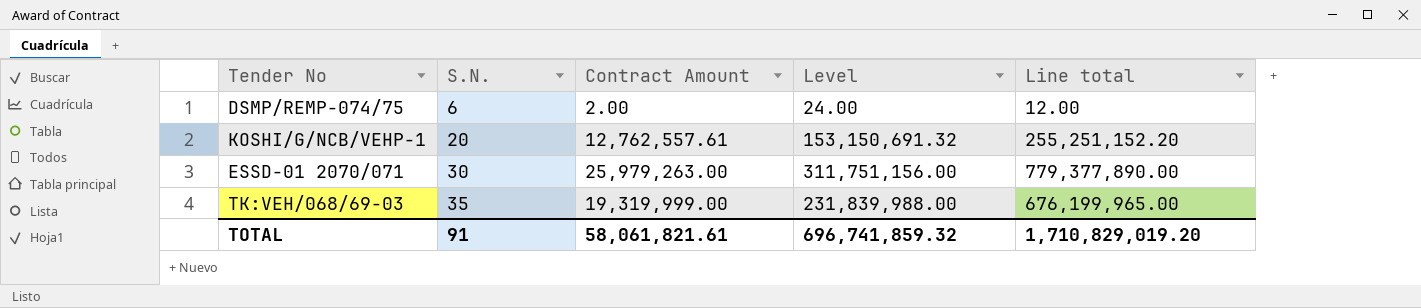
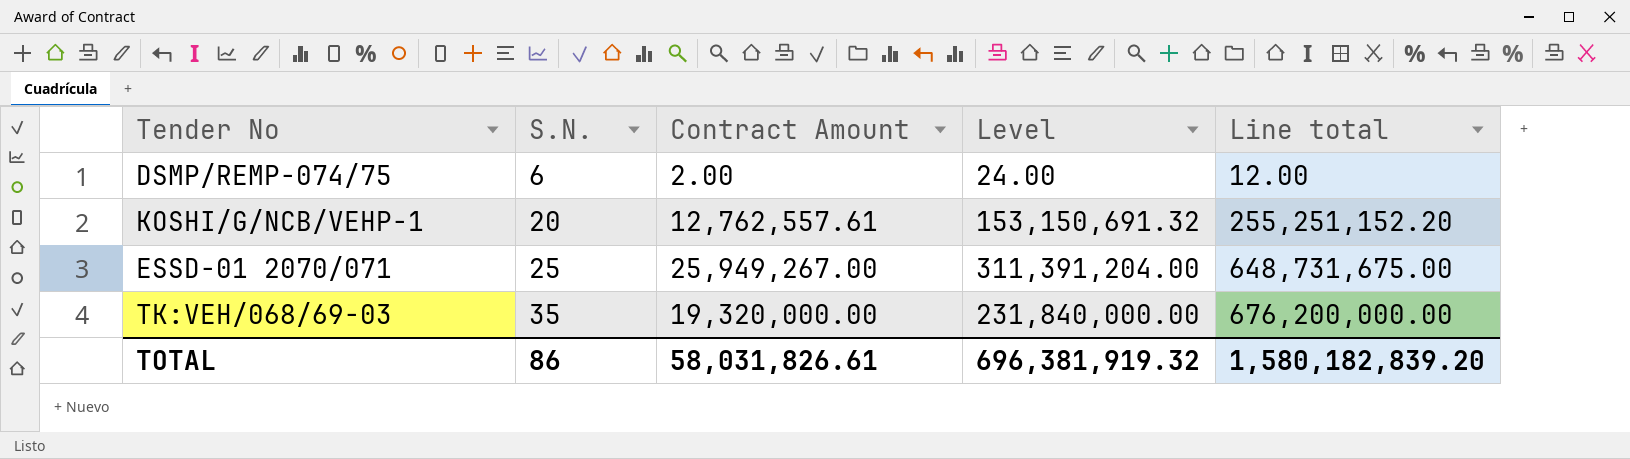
ESSD-01 2070/071 | S.N.: 30 -> 25
ESSD-01 2070/071 | Contract Amount: 25,979,263.00 -> 25,949,267.00
ESSD-01 2070/071 | Level: 311,751,156.00 -> 311,391,204.00
ESSD-01 2070/071 | Line total: 779,377,890.00 -> 648,731,675.00
TK:VEH/068/69-03 | Contract Amount: 19,319,999.00 -> 19,320,000.00
TK:VEH/068/69-03 | Level: 231,839,988.00 -> 231,840,000.00
TK:VEH/068/69-03 | Line total: 676,199,965.00 -> 676,200,000.00
TOTAL | S.N.: 91 -> 86
TOTAL | Contract Amount: 58,061,821.61 -> 58,031,826.61
TOTAL | Level: 696,741,859.32 -> 696,381,919.32
TOTAL | Line total: 1,710,829,019.20 -> 1,580,182,839.20

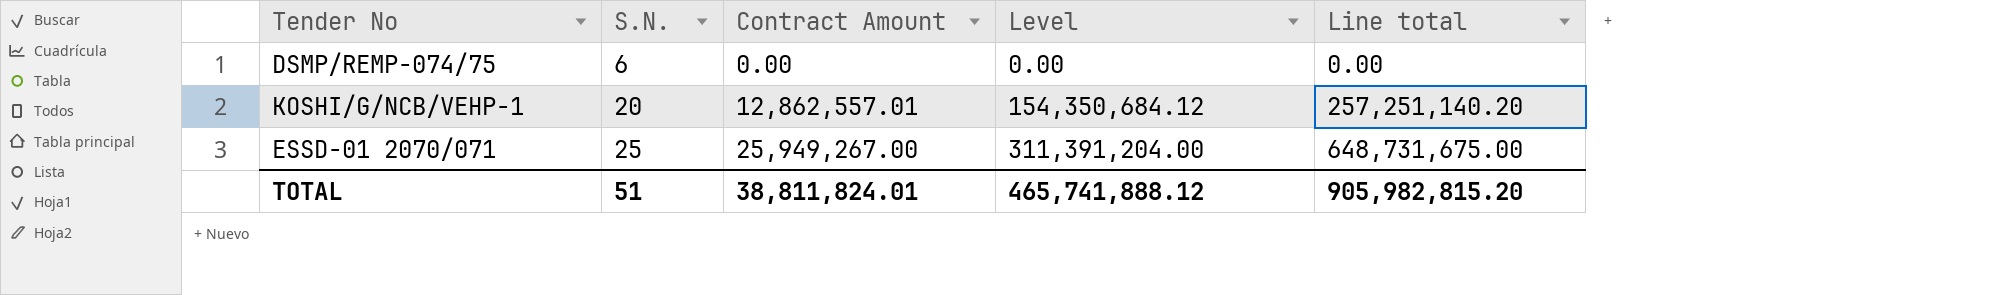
row TK:VEH/068/69-03: 35 | 19,320,000.00 | 231,840,000.00 | 676,200,000.00 -> none
DSMP/REMP-074/75 | Contract Amount: 2.00 -> 0.00
DSMP/REMP-074/75 | Level: 24.00 -> 0.00
DSMP/REMP-074/75 | Line total: 12.00 -> 0.00
KOSHI/G/NCB/VEHP-1 | Contract Amount: 12,762,557.61 -> 12,862,557.01
KOSHI/G/NCB/VEHP-1 | Level: 153,150,691.32 -> 154,350,684.12
KOSHI/G/NCB/VEHP-1 | Line total: 255,251,152.20 -> 257,251,140.20
TOTAL | S.N.: 86 -> 51
TOTAL | Contract Amount: 58,031,826.61 -> 38,811,824.01
TOTAL | Level: 696,381,919.32 -> 465,741,888.12
TOTAL | Line total: 1,580,182,839.20 -> 905,982,815.20

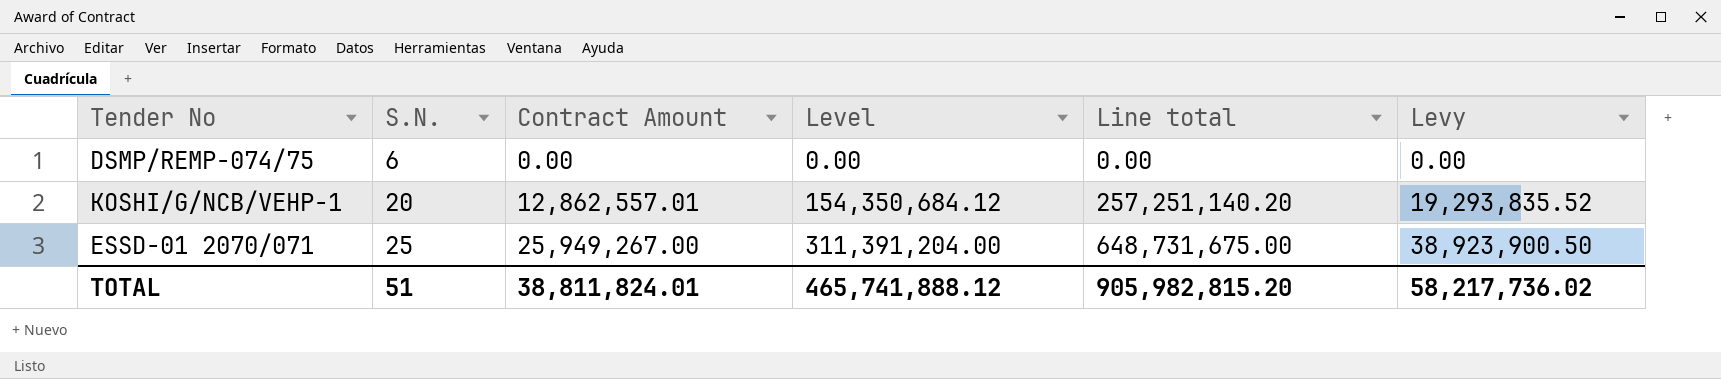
column Levy | formula: none -> [Contract Amount] * 1.5

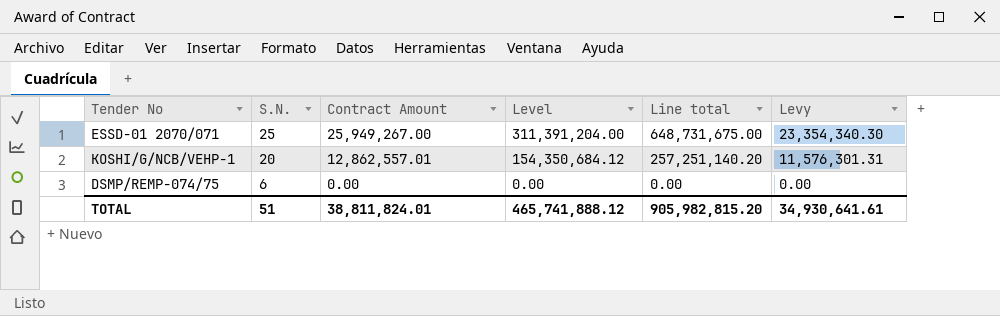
row order: S.N. ascending -> S.N. descending
column Levy | formula: [Contract Amount] * 1.5 -> [Contract Amount] * 0.9
TOTAL | Levy: 58,217,736.02 -> 34,930,641.61

